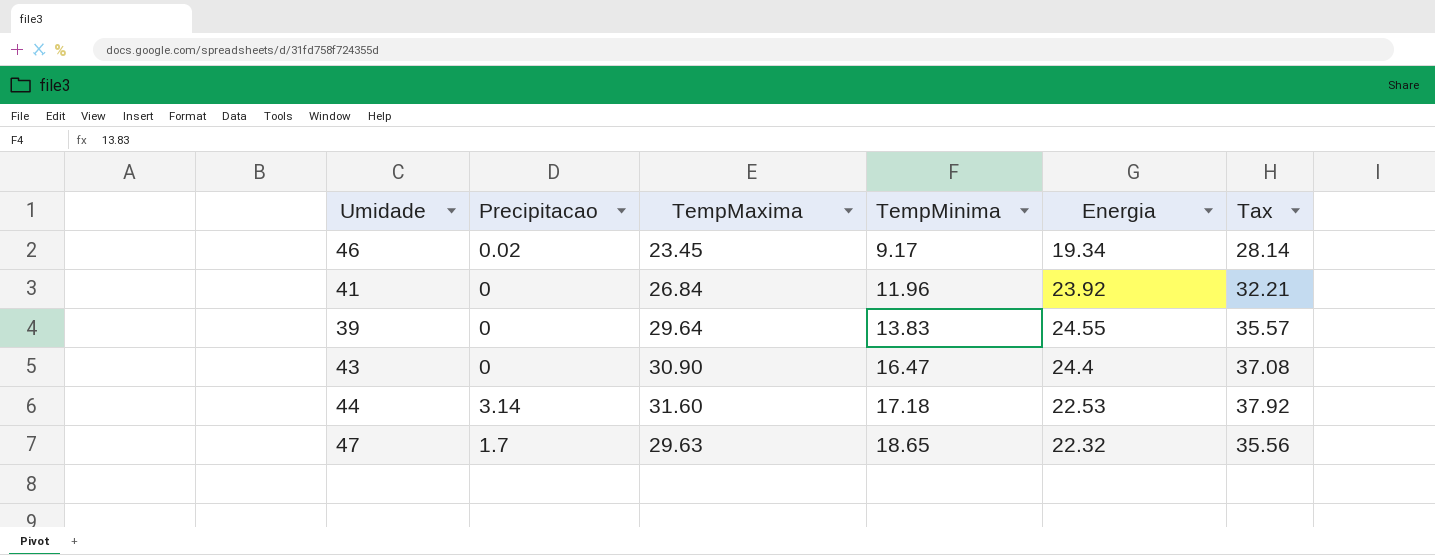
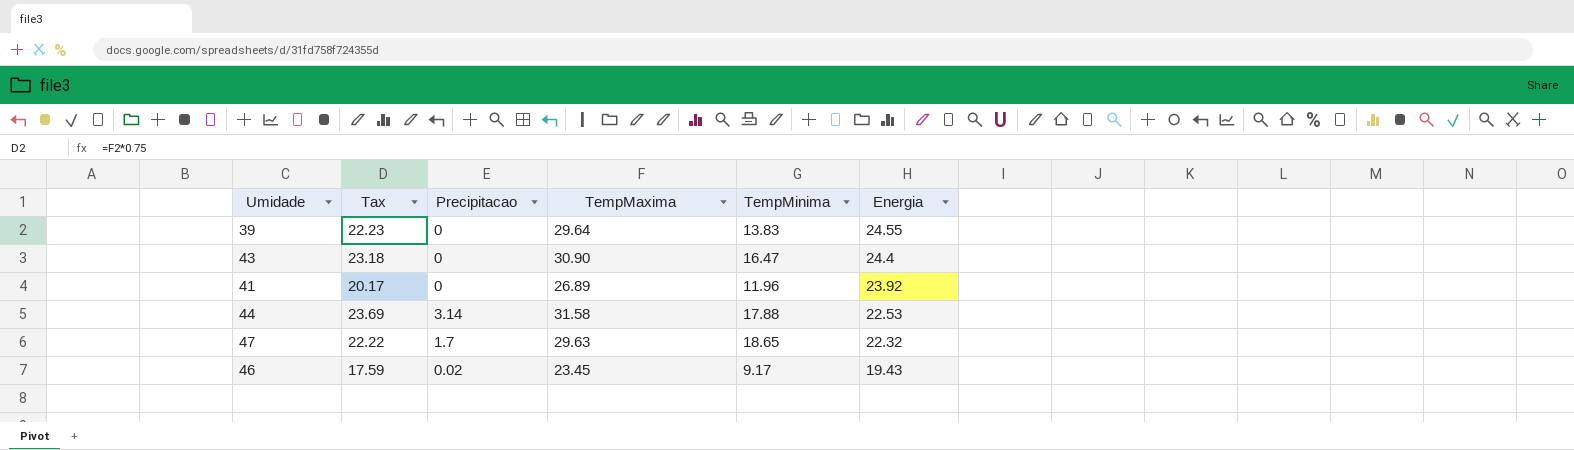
row order: TempMinima ascending -> Energia descending
column Tax | formula: [TempMaxima] * 1.2 -> [TempMaxima] * 0.75
column Tax | position: 6 -> 2
41 | TempMaxima: 26.84 -> 26.89
44 | TempMaxima: 31.60 -> 31.58
44 | TempMinima: 17.18 -> 17.88
46 | Energia: 19.34 -> 19.43

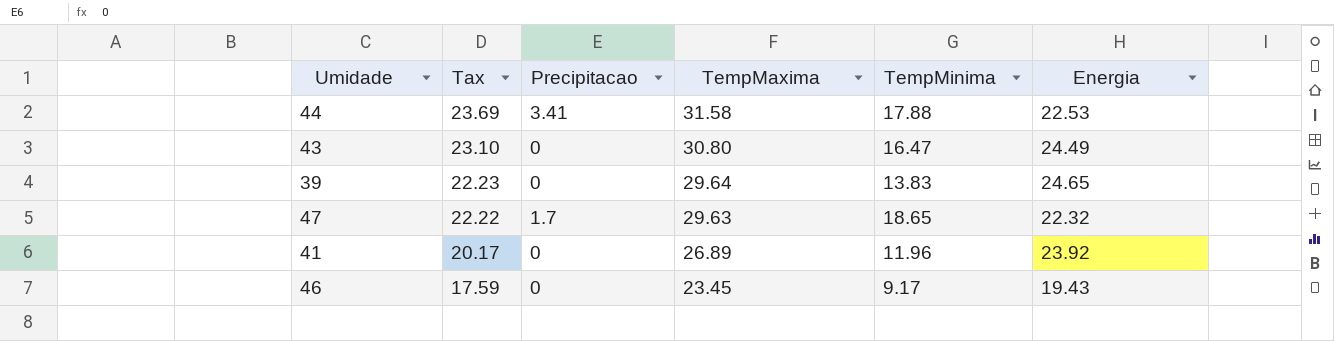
row order: Energia descending -> Tax descending
44 | Precipitacao: 3.14 -> 3.41
43 | Tax: 23.18 -> 23.10
43 | TempMaxima: 30.90 -> 30.80
43 | Energia: 24.4 -> 24.49
39 | Energia: 24.55 -> 24.65
46 | Precipitacao: 0.02 -> 0

